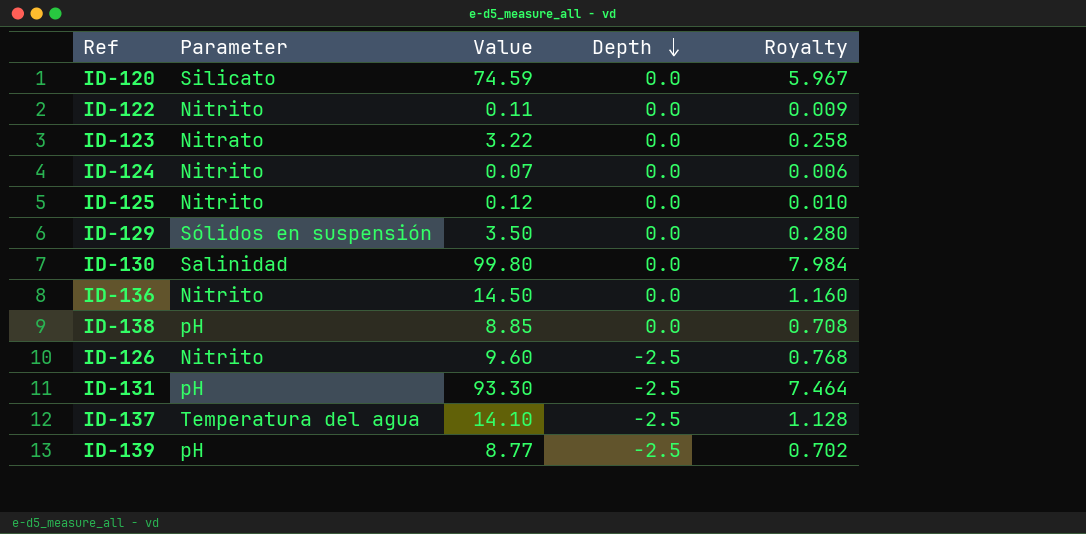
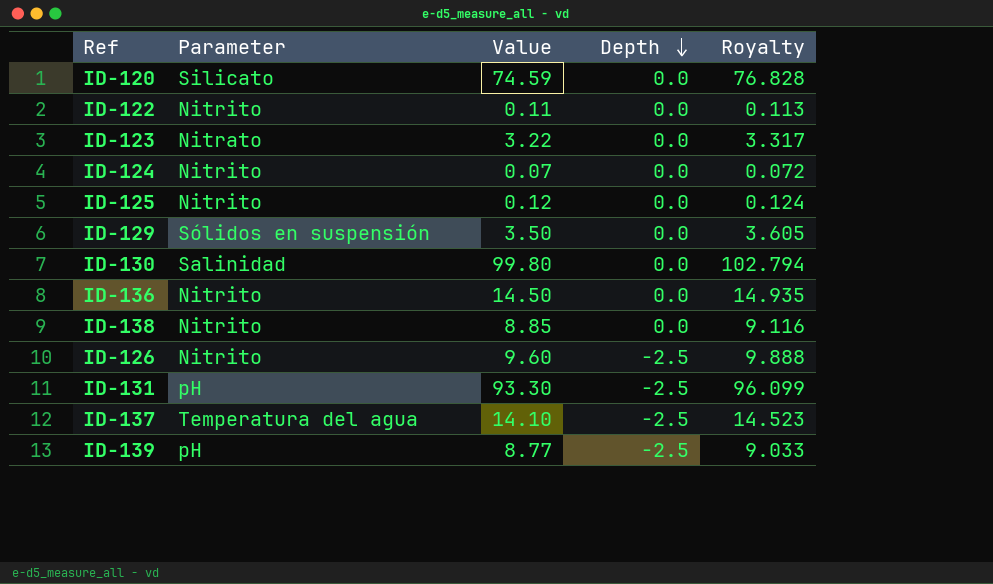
column Royalty | formula: [Value] * 0.08 -> [Value] * 1.03
ID-138 | Parameter: pH -> Nitrito

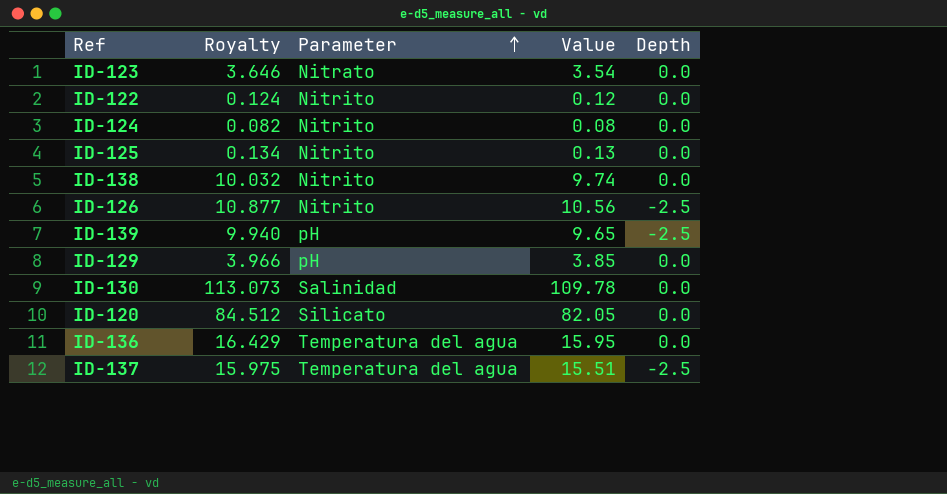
row order: Depth descending -> Parameter ascending
column Royalty | position: 5 -> 2
row ID-131: pH | 93.30 | -2.5 | 96.099 -> none
ID-123 | Royalty: 3.317 -> 3.646
ID-123 | Value: 3.22 -> 3.54
ID-122 | Royalty: 0.113 -> 0.124
ID-122 | Value: 0.11 -> 0.12
ID-124 | Royalty: 0.072 -> 0.082
ID-124 | Value: 0.07 -> 0.08
ID-125 | Royalty: 0.124 -> 0.134
ID-125 | Value: 0.12 -> 0.13
ID-138 | Royalty: 9.116 -> 10.032
ID-138 | Value: 8.85 -> 9.74
ID-126 | Royalty: 9.888 -> 10.877
ID-126 | Value: 9.60 -> 10.56
ID-139 | Royalty: 9.033 -> 9.940
ID-139 | Value: 8.77 -> 9.65
ID-129 | Royalty: 3.605 -> 3.966
ID-129 | Parameter: Sólidos en suspensión -> pH
ID-129 | Value: 3.50 -> 3.85
ID-130 | Royalty: 102.794 -> 113.073
ID-130 | Value: 99.80 -> 109.78
ID-120 | Royalty: 76.828 -> 84.512
ID-120 | Value: 74.59 -> 82.05
ID-136 | Royalty: 14.935 -> 16.429
ID-136 | Parameter: Nitrito -> Temperatura del agua
ID-136 | Value: 14.50 -> 15.95
ID-137 | Royalty: 14.523 -> 15.975
ID-137 | Value: 14.10 -> 15.51

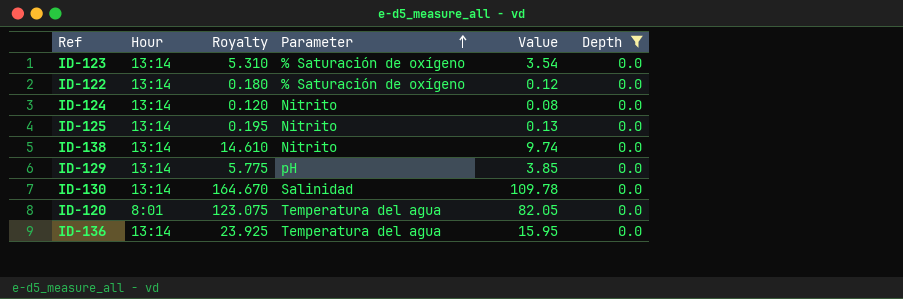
filter: none -> Depth = 0.0
column Hour | position: none -> 2
column Royalty | formula: [Value] * 1.03 -> [Value] * 1.5
ID-123 | Parameter: Nitrato -> % Saturación de oxígeno
ID-122 | Parameter: Nitrito -> % Saturación de oxígeno
ID-120 | Parameter: Silicato -> Temperatura del agua

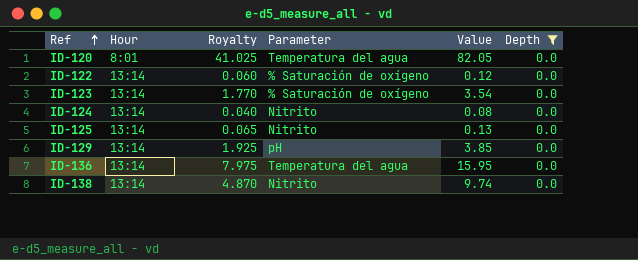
row order: Parameter ascending -> Ref ascending
column Royalty | formula: [Value] * 1.5 -> [Value] * 0.5
row ID-130: 13:14 | 164.670 | Salinidad | 109.78 | 0.0 -> none

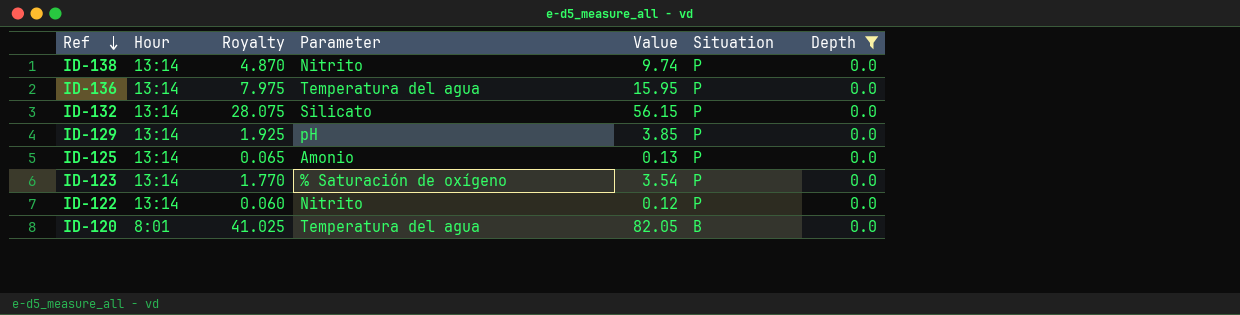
row order: Ref ascending -> Ref descending
column Situation | position: none -> 6
row ID-124: 13:14 | 0.040 | Nitrito | 0.08 | 0.0 -> none
row ID-132: none -> 13:14 | 28.075 | Silicato | 56.15 | P | 0.0
ID-125 | Parameter: Nitrito -> Amonio
ID-122 | Parameter: % Saturación de oxígeno -> Nitrito

